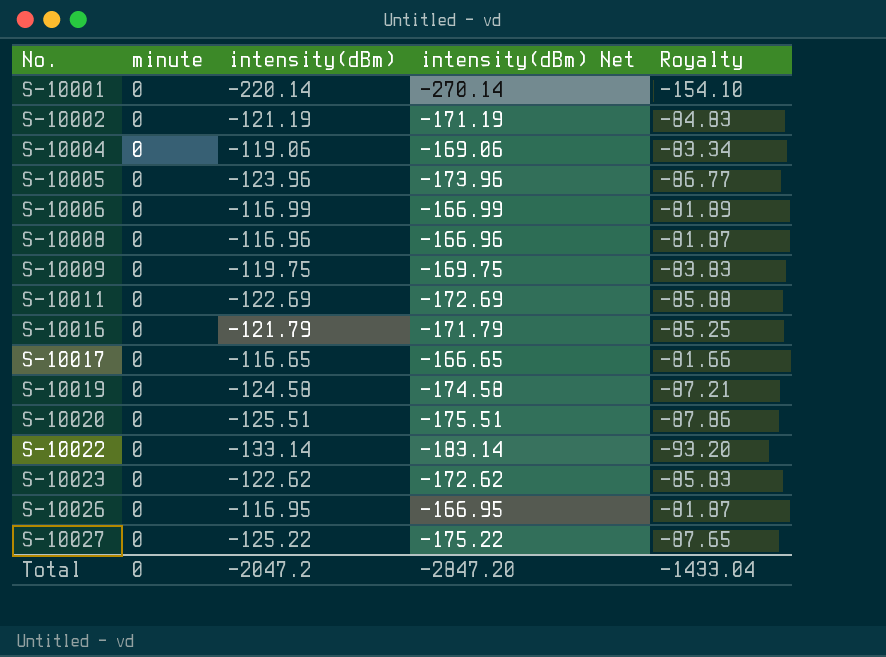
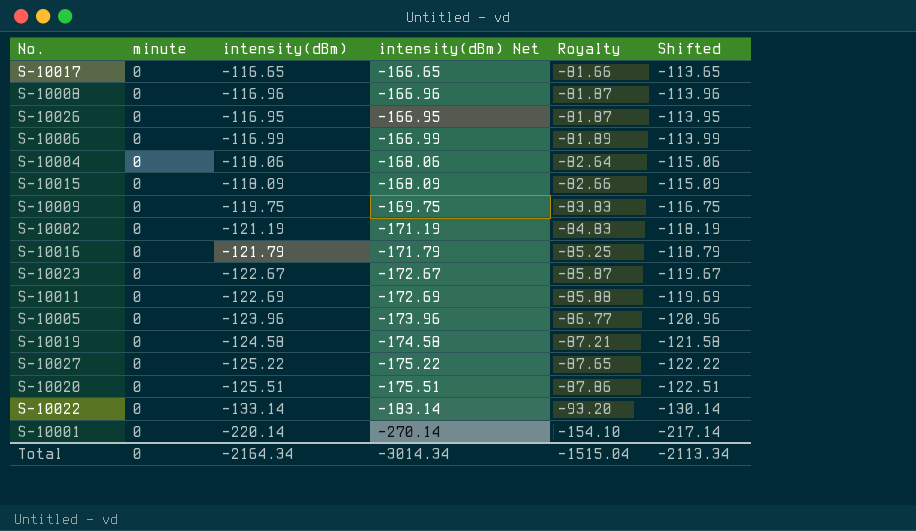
row order: No. ascending -> Royalty descending
column Shifted | formula: none -> [intensity(dBm)] + 3
S-10004 | intensity(dBm): -119.06 -> -118.06
S-10004 | intensity(dBm) Net: -169.06 -> -168.06
S-10004 | Royalty: -83.34 -> -82.64
row S-10015: none -> 0 | -118.09 | -168.09 | -82.66 | -115.09
S-10023 | intensity(dBm): -122.62 -> -122.67
S-10023 | intensity(dBm) Net: -172.62 -> -172.67
S-10023 | Royalty: -85.83 -> -85.87
Total | intensity(dBm): -2047.2 -> -2164.34
Total | intensity(dBm) Net: -2847.20 -> -3014.34
Total | Royalty: -1433.04 -> -1515.04

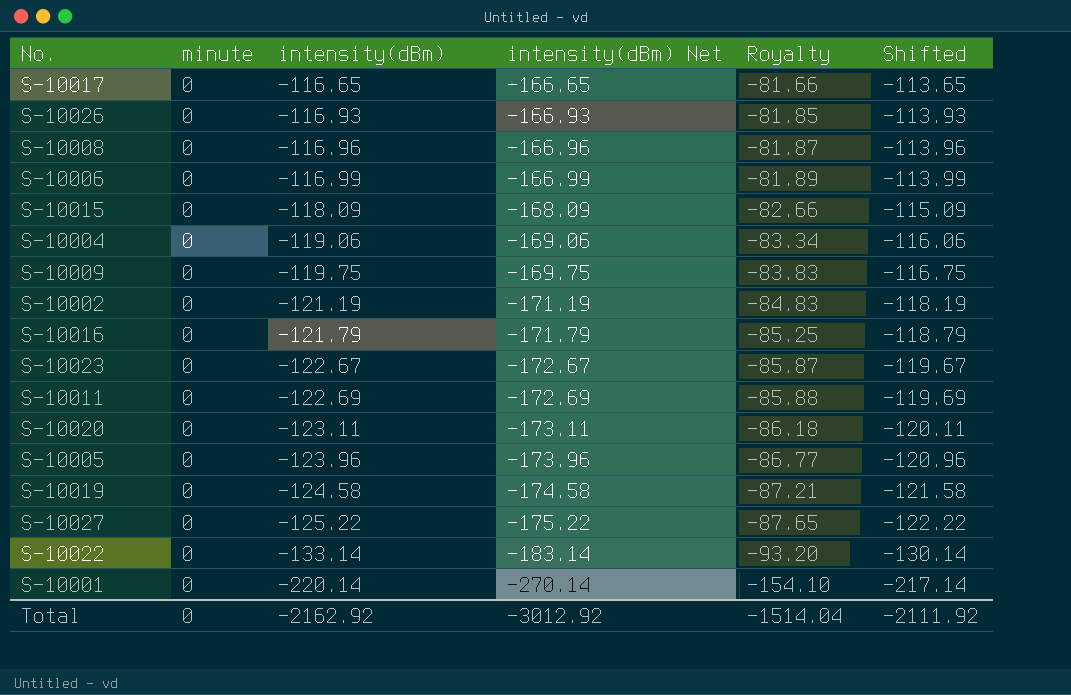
row order: Royalty descending -> intensity(dBm) descending
S-10026 | intensity(dBm): -116.95 -> -116.93
S-10026 | intensity(dBm) Net: -166.95 -> -166.93
S-10026 | Royalty: -81.87 -> -81.85
S-10026 | Shifted: -113.95 -> -113.93
S-10004 | intensity(dBm): -118.06 -> -119.06
S-10004 | intensity(dBm) Net: -168.06 -> -169.06
S-10004 | Royalty: -82.64 -> -83.34
S-10004 | Shifted: -115.06 -> -116.06
S-10020 | intensity(dBm): -125.51 -> -123.11
S-10020 | intensity(dBm) Net: -175.51 -> -173.11
S-10020 | Royalty: -87.86 -> -86.18
S-10020 | Shifted: -122.51 -> -120.11
Total | intensity(dBm): -2164.34 -> -2162.92
Total | intensity(dBm) Net: -3014.34 -> -3012.92
Total | Royalty: -1515.04 -> -1514.04
Total | Shifted: -2113.34 -> -2111.92

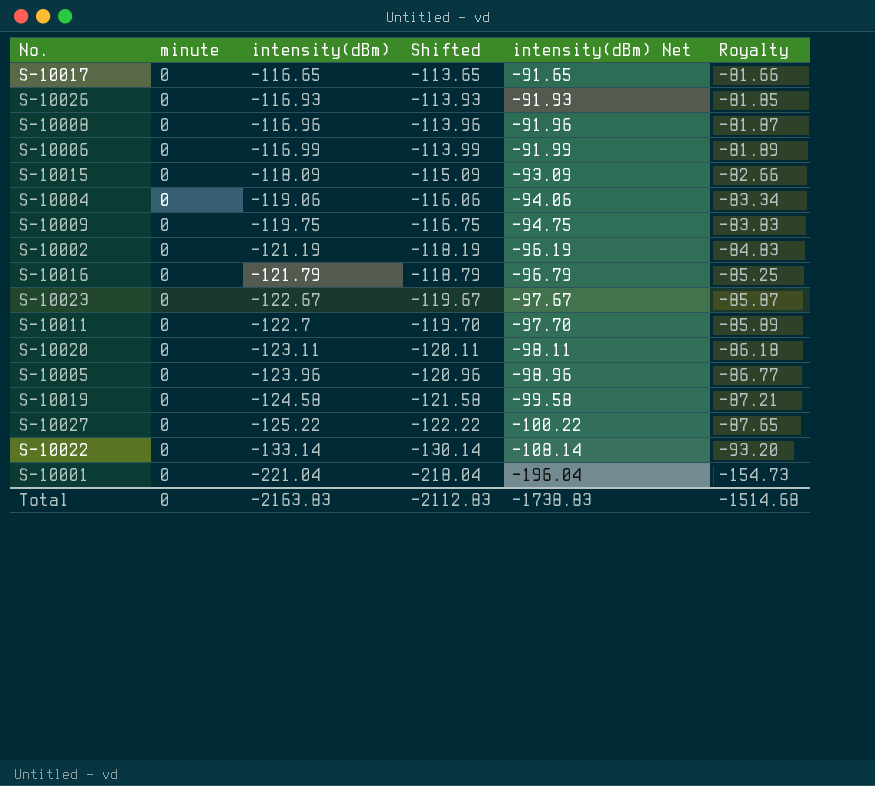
column Shifted | position: 6 -> 4
column intensity(dBm) Net | formula: [intensity(dBm)] - 50 -> [intensity(dBm)] + 25
S-10011 | intensity(dBm): -122.69 -> -122.7
S-10011 | Shifted: -119.69 -> -119.70
S-10011 | Royalty: -85.88 -> -85.89
S-10001 | intensity(dBm): -220.14 -> -221.04
S-10001 | Shifted: -217.14 -> -218.04
S-10001 | Royalty: -154.10 -> -154.73
Total | intensity(dBm): -2162.92 -> -2163.83
Total | Shifted: -2111.92 -> -2112.83
Total | intensity(dBm) Net: -3012.92 -> -1738.83
Total | Royalty: -1514.04 -> -1514.68

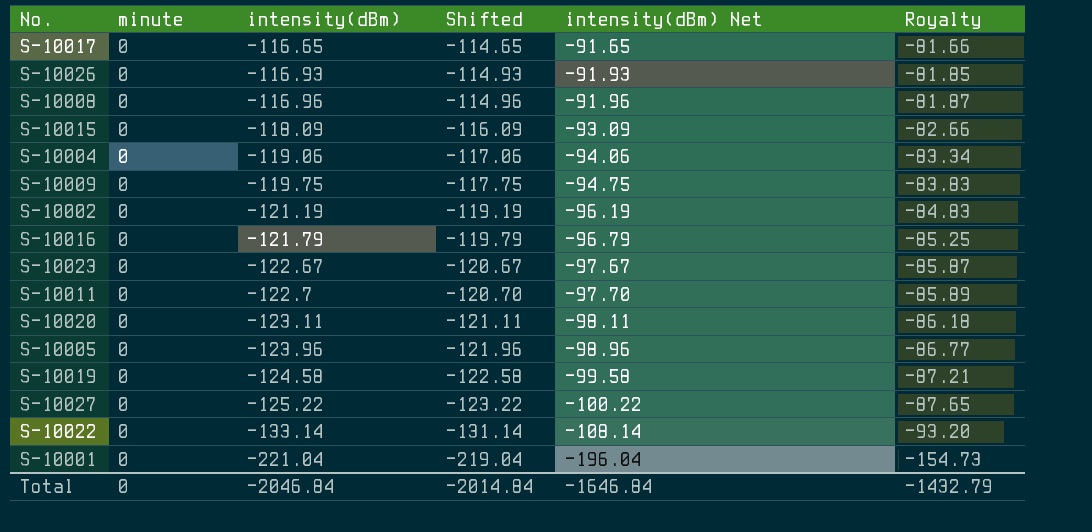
column Shifted | formula: [intensity(dBm)] + 3 -> [intensity(dBm)] + 2
row S-10006: 0 | -116.99 | -113.99 | -91.99 | -81.89 -> none
Total | intensity(dBm): -2163.83 -> -2046.84
Total | Shifted: -2112.83 -> -2014.84
Total | intensity(dBm) Net: -1738.83 -> -1646.84
Total | Royalty: -1514.68 -> -1432.79

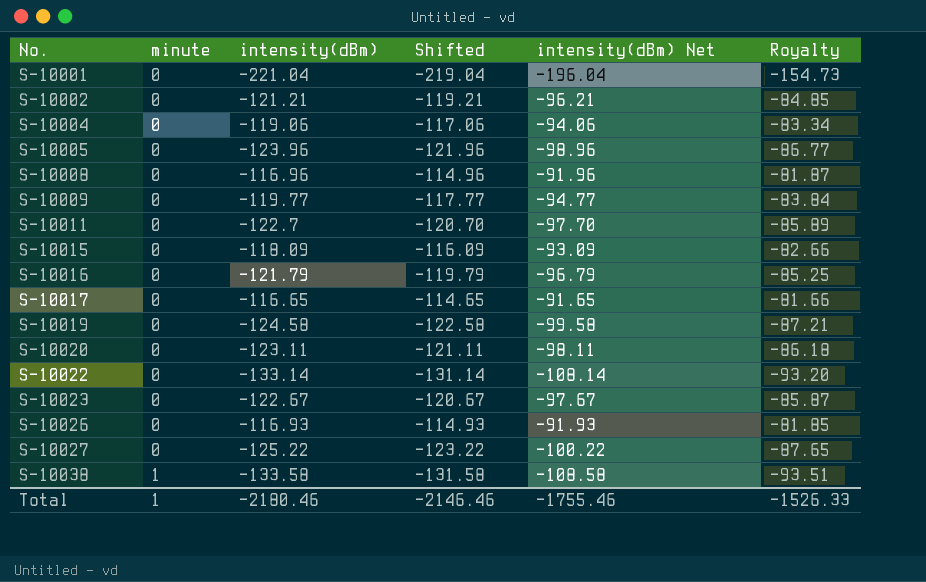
row order: intensity(dBm) descending -> No. ascending
S-10002 | intensity(dBm): -121.19 -> -121.21
S-10002 | Shifted: -119.19 -> -119.21
S-10002 | intensity(dBm) Net: -96.19 -> -96.21
S-10002 | Royalty: -84.83 -> -84.85
S-10009 | intensity(dBm): -119.75 -> -119.77
S-10009 | Shifted: -117.75 -> -117.77
S-10009 | intensity(dBm) Net: -94.75 -> -94.77
S-10009 | Royalty: -83.83 -> -83.84
row S-10038: none -> 1 | -133.58 | -131.58 | -108.58 | -93.51
Total | minute: 0 -> 1
Total | intensity(dBm): -2046.84 -> -2180.46
Total | Shifted: -2014.84 -> -2146.46
Total | intensity(dBm) Net: -1646.84 -> -1755.46
Total | Royalty: -1432.79 -> -1526.33

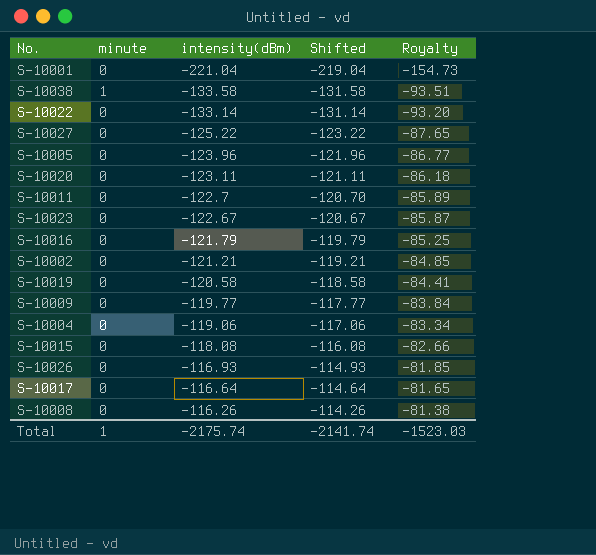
row order: No. ascending -> intensity(dBm) ascending
column intensity(dBm) Net | formula: [intensity(dBm)] + 25 -> none
S-10019 | intensity(dBm): -124.58 -> -120.58
S-10019 | Shifted: -122.58 -> -118.58
S-10019 | Royalty: -87.21 -> -84.41
S-10015 | intensity(dBm): -118.09 -> -118.08
S-10015 | Shifted: -116.09 -> -116.08
S-10017 | intensity(dBm): -116.65 -> -116.64
S-10017 | Shifted: -114.65 -> -114.64
S-10017 | Royalty: -81.66 -> -81.65
S-10008 | intensity(dBm): -116.96 -> -116.26
S-10008 | Shifted: -114.96 -> -114.26
S-10008 | Royalty: -81.87 -> -81.38
Total | intensity(dBm): -2180.46 -> -2175.74
Total | Shifted: -2146.46 -> -2141.74
Total | Royalty: -1526.33 -> -1523.03

